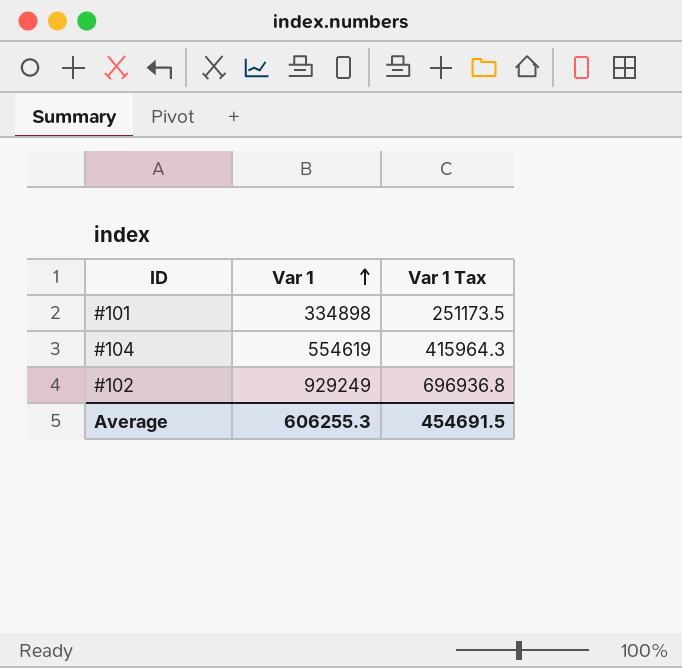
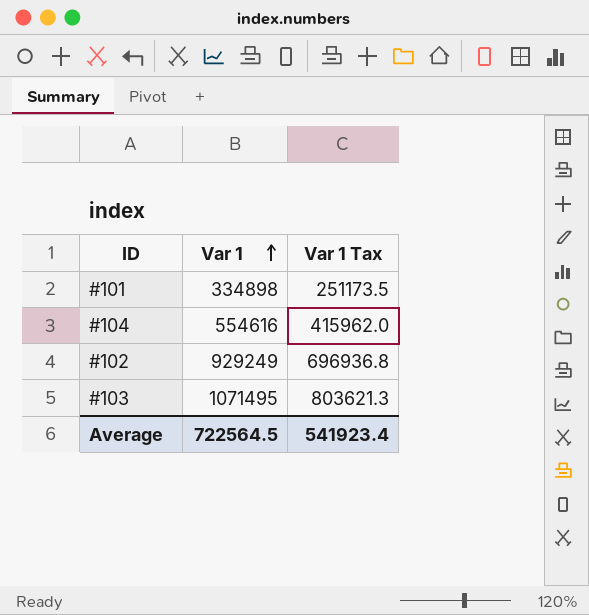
#104 | Var 1: 554619 -> 554616
#104 | Var 1 Tax: 415964.3 -> 415962.0
row #103: none -> 1071495 | 803621.3
Average | Var 1: 606255.3 -> 722564.5
Average | Var 1 Tax: 454691.5 -> 541923.4

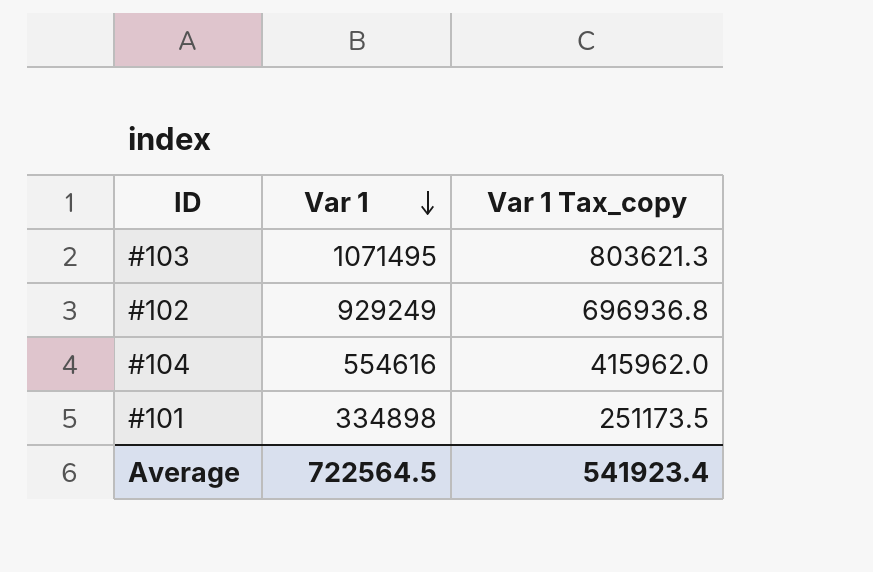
row order: Var 1 ascending -> Var 1 descending
column name: Var 1 Tax -> Var 1 Tax_copy

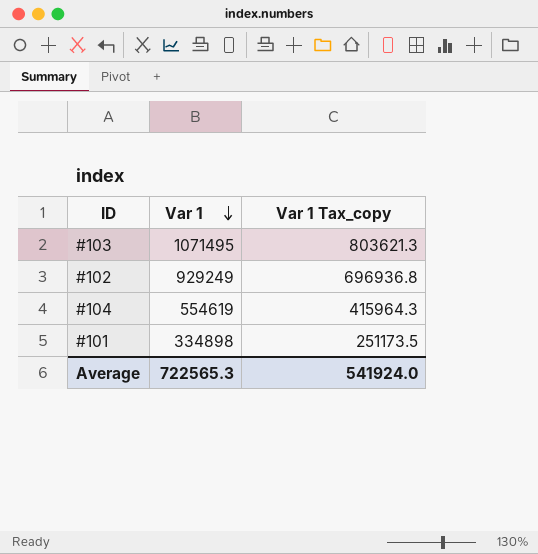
#104 | Var 1: 554616 -> 554619
#104 | Var 1 Tax_copy: 415962.0 -> 415964.3
Average | Var 1: 722564.5 -> 722565.3
Average | Var 1 Tax_copy: 541923.4 -> 541924.0

